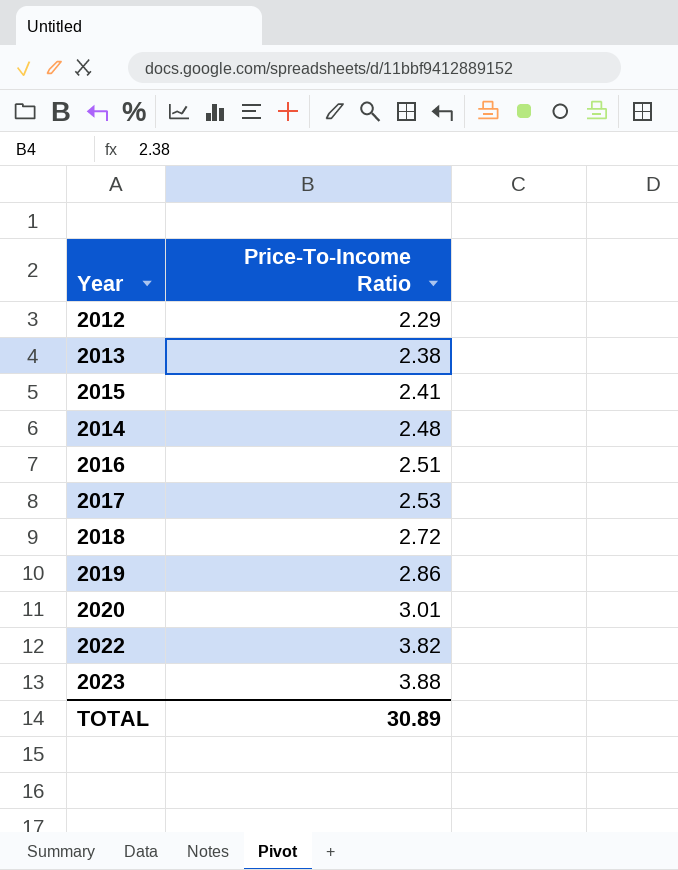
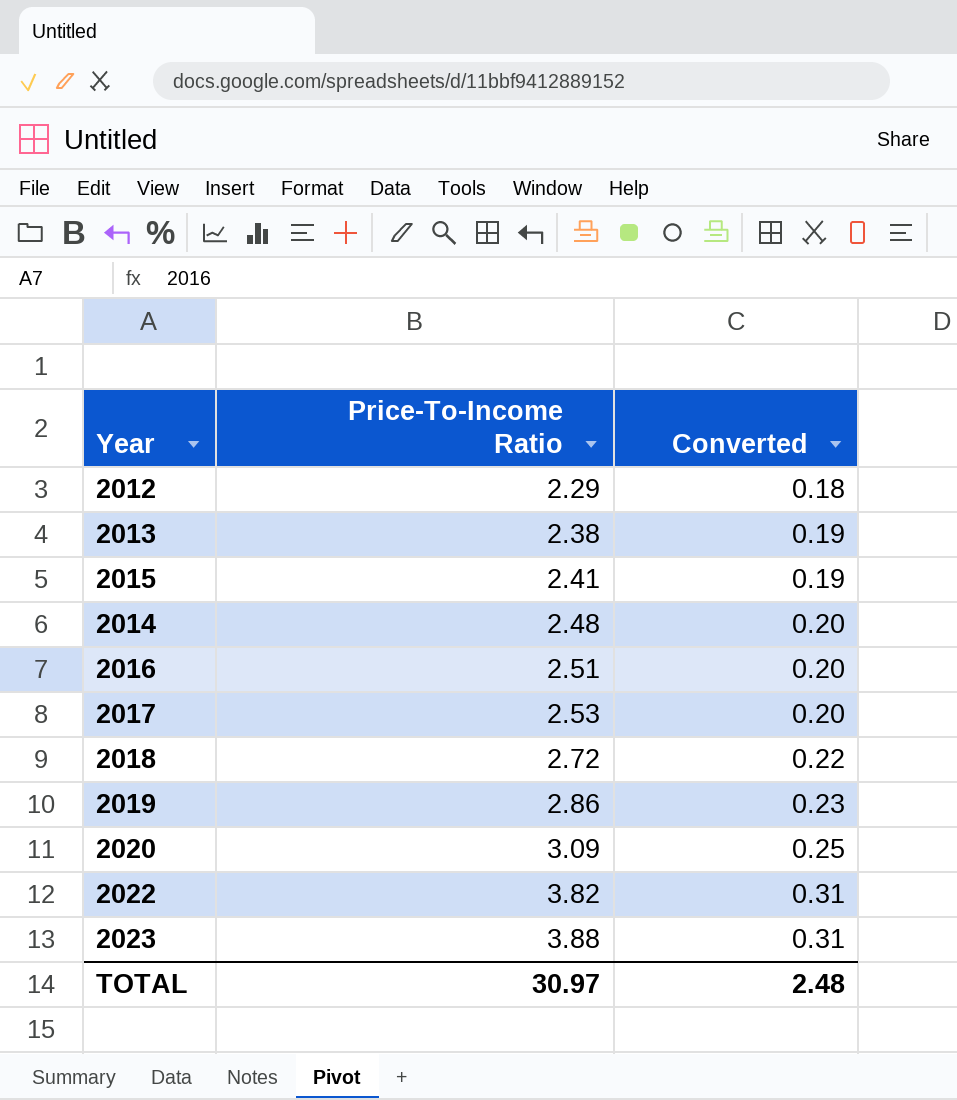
column Converted | formula: none -> [Price-To-Income Ratio] * 0.08
2020 | Price-To-Income Ratio: 3.01 -> 3.09
TOTAL | Price-To-Income Ratio: 30.89 -> 30.97

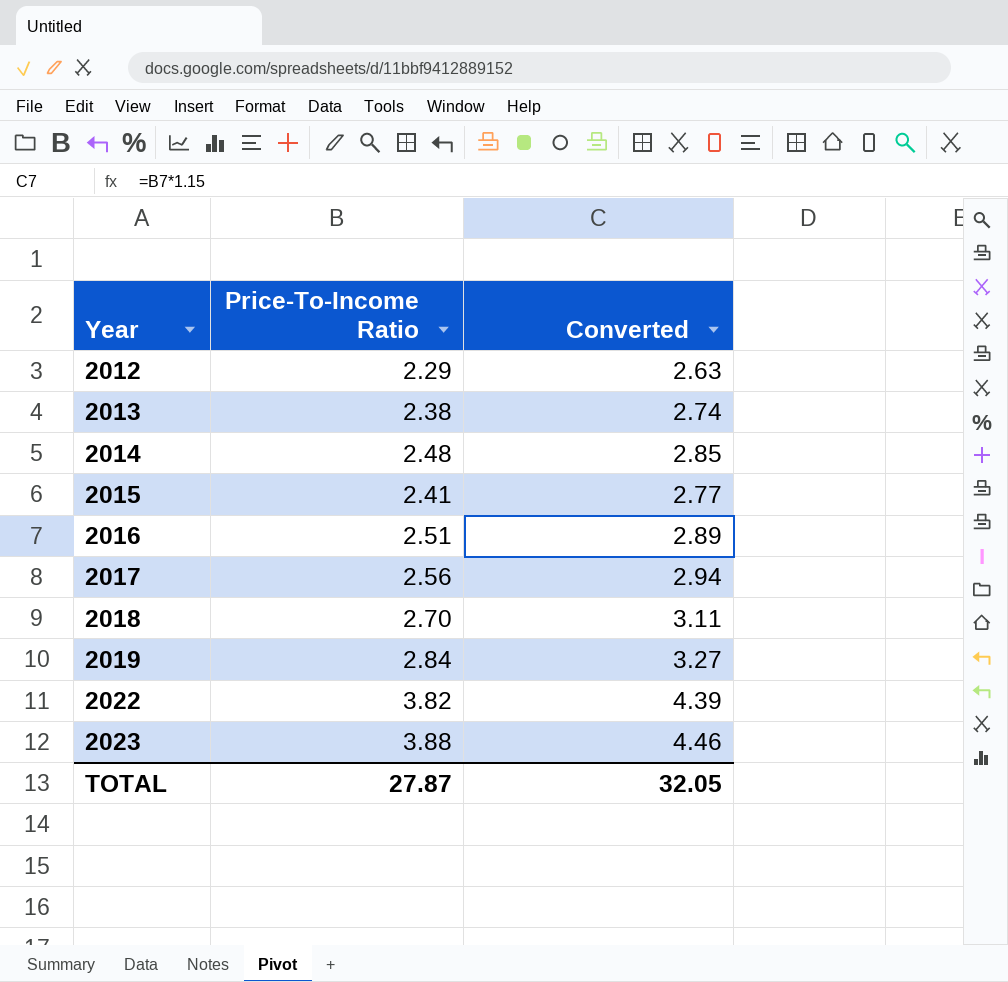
row order: Price-To-Income Ratio ascending -> Year ascending
column Converted | formula: [Price-To-Income Ratio] * 0.08 -> [Price-To-Income Ratio] * 1.15
row 2020: 3.09 | 0.25 -> none
2017 | Price-To-Income Ratio: 2.53 -> 2.56
2018 | Price-To-Income Ratio: 2.72 -> 2.70
2019 | Price-To-Income Ratio: 2.86 -> 2.84
TOTAL | Price-To-Income Ratio: 30.97 -> 27.87
TOTAL | Converted: 2.48 -> 32.05

